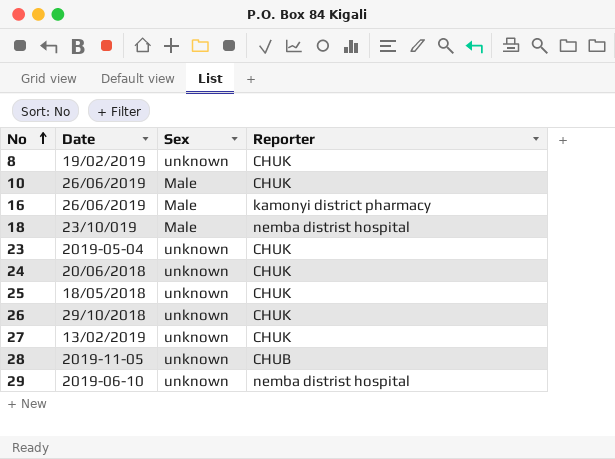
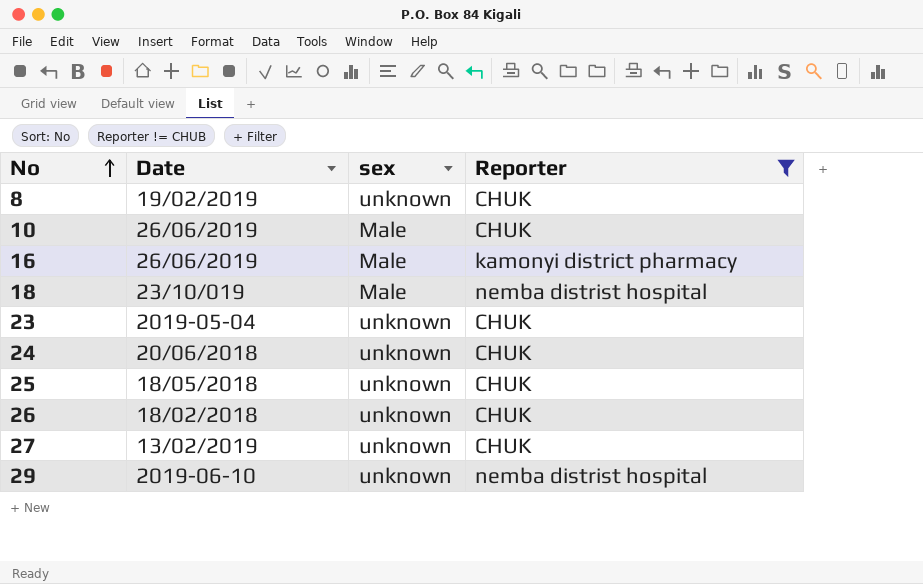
filter: none -> Reporter != CHUB
column name: Sex -> sex
26 | Date: 29/10/2018 -> 18/02/2018

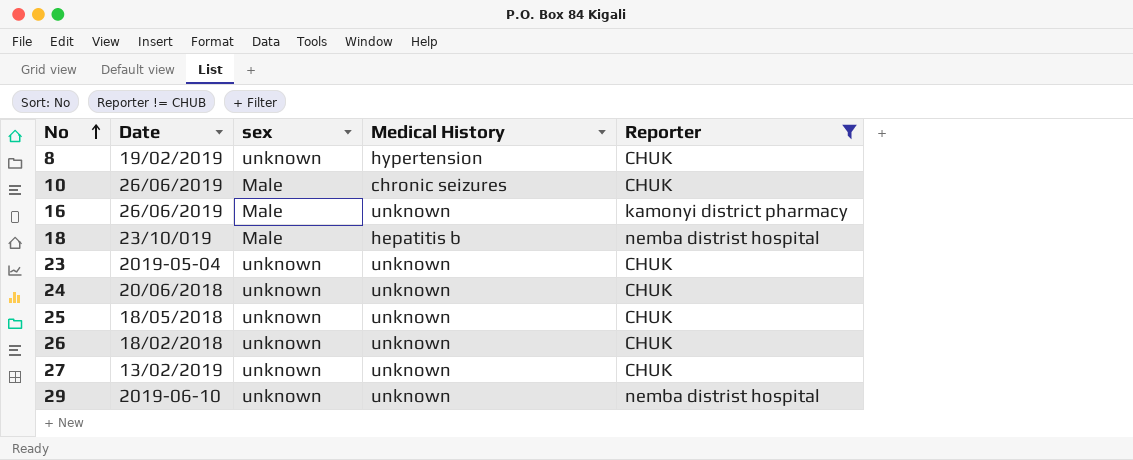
column Medical History | position: none -> 4

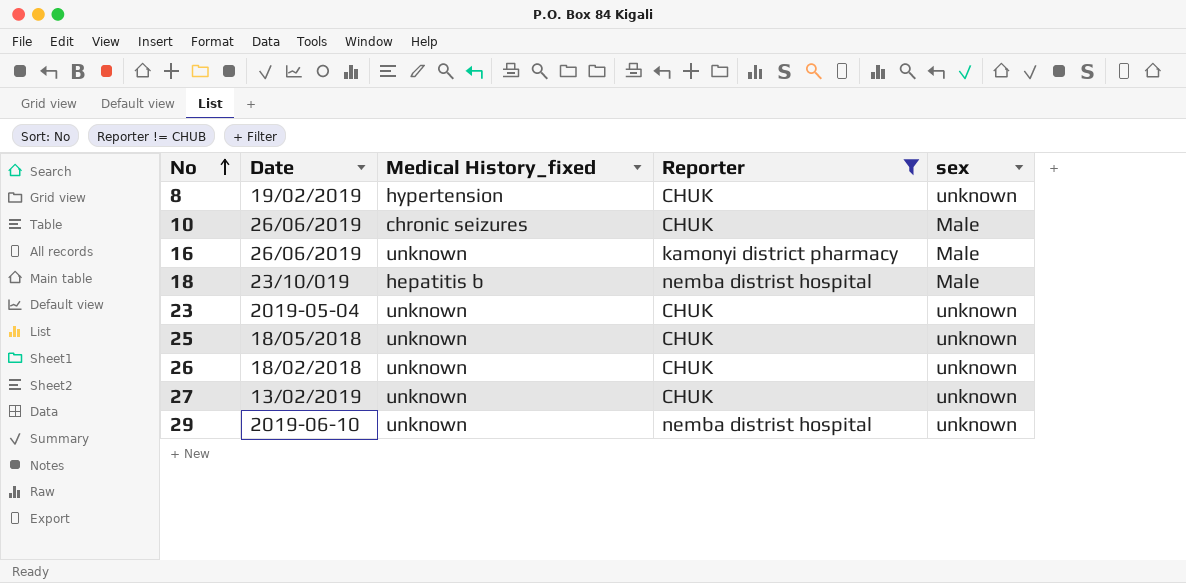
column name: Medical History -> Medical History_fixed
column sex | position: 3 -> 5
row 24: 20/06/2018 | unknown | unknown | CHUK -> none

